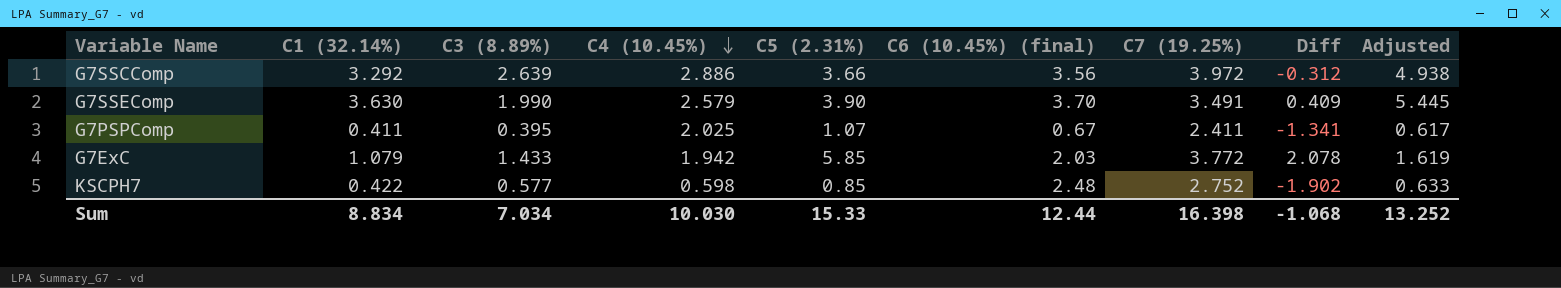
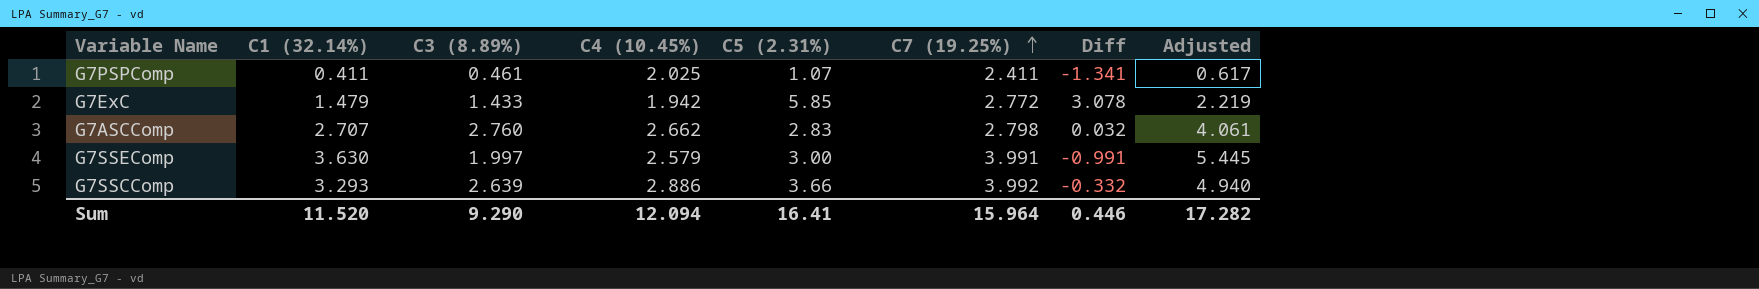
row order: C4 (10.45%) descending -> C7 (19.25%) ascending
column C6 (10.45%) (final) | position: 6 -> none
row KSCPH7: 0.422 | 0.577 | 0.598 | 0.85 | 2.48 | 2.752 | -1.902 | 0.633 -> none
G7PSPComp | C3 (8.89%): 0.395 -> 0.461
G7ExC | C1 (32.14%): 1.079 -> 1.479
G7ExC | C7 (19.25%): 3.772 -> 2.772
G7ExC | Diff: 2.078 -> 3.078
G7ExC | Adjusted: 1.619 -> 2.219
row G7ASCComp: none -> 2.707 | 2.760 | 2.662 | 2.83 | 2.798 | 0.032 | 4.061
G7SSEComp | C3 (8.89%): 1.990 -> 1.997
G7SSEComp | C5 (2.31%): 3.90 -> 3.00
G7SSEComp | C7 (19.25%): 3.491 -> 3.991
G7SSEComp | Diff: 0.409 -> -0.991
G7SSCComp | C1 (32.14%): 3.292 -> 3.293
G7SSCComp | C7 (19.25%): 3.972 -> 3.992
G7SSCComp | Diff: -0.312 -> -0.332
G7SSCComp | Adjusted: 4.938 -> 4.940
Sum | C1 (32.14%): 8.834 -> 11.520
Sum | C3 (8.89%): 7.034 -> 9.290
Sum | C4 (10.45%): 10.030 -> 12.094
Sum | C5 (2.31%): 15.33 -> 16.41
Sum | C7 (19.25%): 16.398 -> 15.964
Sum | Diff: -1.068 -> 0.446
Sum | Adjusted: 13.252 -> 17.282

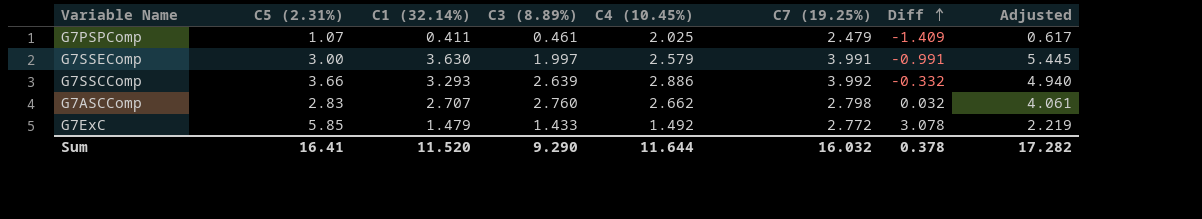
row order: C7 (19.25%) ascending -> Diff ascending
column C5 (2.31%) | position: 5 -> 2
G7PSPComp | C7 (19.25%): 2.411 -> 2.479
G7PSPComp | Diff: -1.341 -> -1.409
G7ExC | C4 (10.45%): 1.942 -> 1.492
Sum | C4 (10.45%): 12.094 -> 11.644
Sum | C7 (19.25%): 15.964 -> 16.032
Sum | Diff: 0.446 -> 0.378

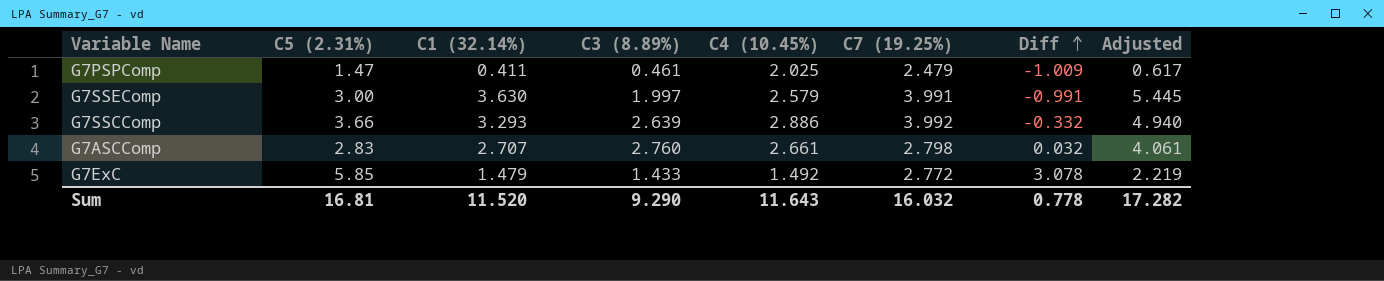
G7PSPComp | C5 (2.31%): 1.07 -> 1.47
G7PSPComp | Diff: -1.409 -> -1.009
G7ASCComp | C4 (10.45%): 2.662 -> 2.661
Sum | C5 (2.31%): 16.41 -> 16.81
Sum | C4 (10.45%): 11.644 -> 11.643
Sum | Diff: 0.378 -> 0.778

